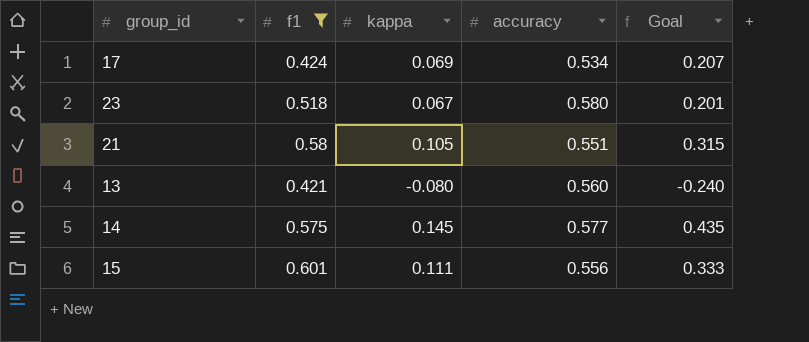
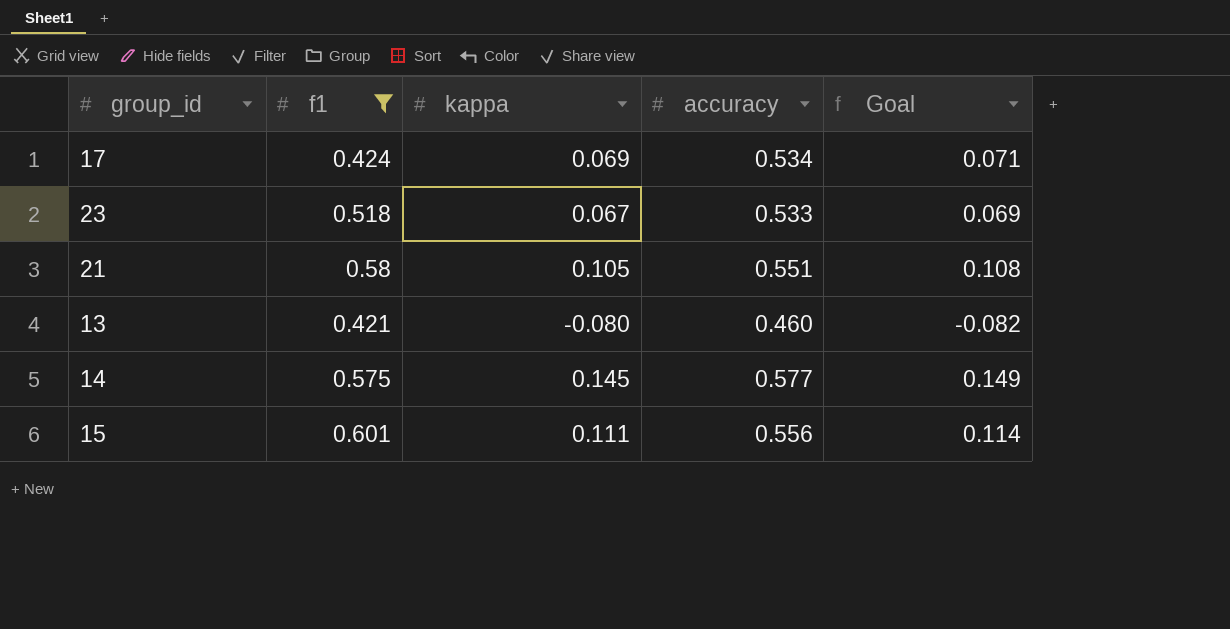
column Goal | formula: [kappa] * 3 -> [kappa] * 1.03
23 | accuracy: 0.580 -> 0.533
13 | accuracy: 0.560 -> 0.460

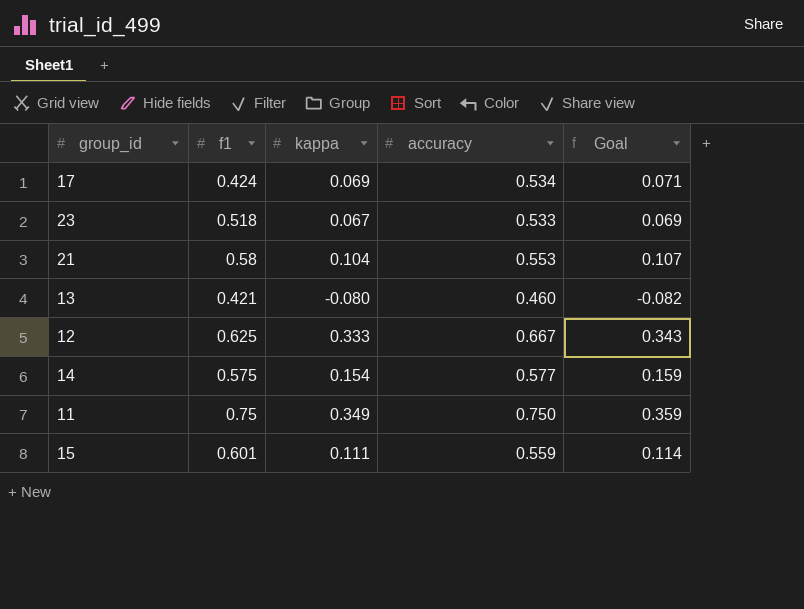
filter: f1 <= 0.601 -> none
21 | kappa: 0.105 -> 0.104
21 | accuracy: 0.551 -> 0.553
21 | Goal: 0.108 -> 0.107
14 | kappa: 0.145 -> 0.154
14 | Goal: 0.149 -> 0.159
15 | accuracy: 0.556 -> 0.559

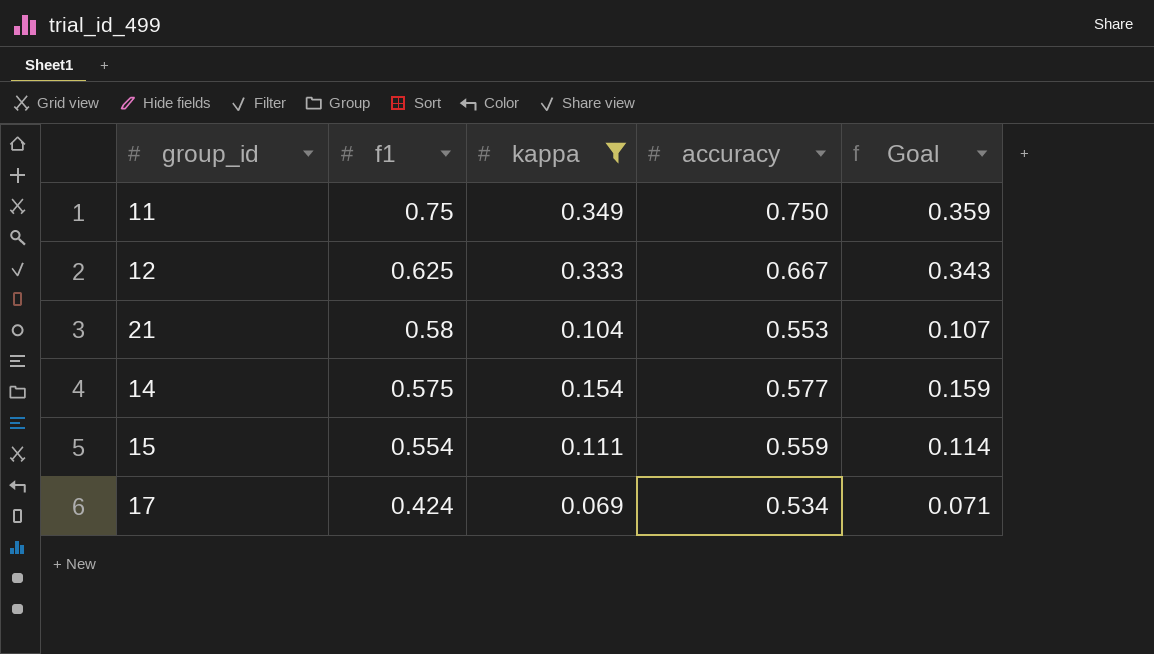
filter: none -> kappa >= 0.069
row order: none -> f1 descending
15 | f1: 0.601 -> 0.554

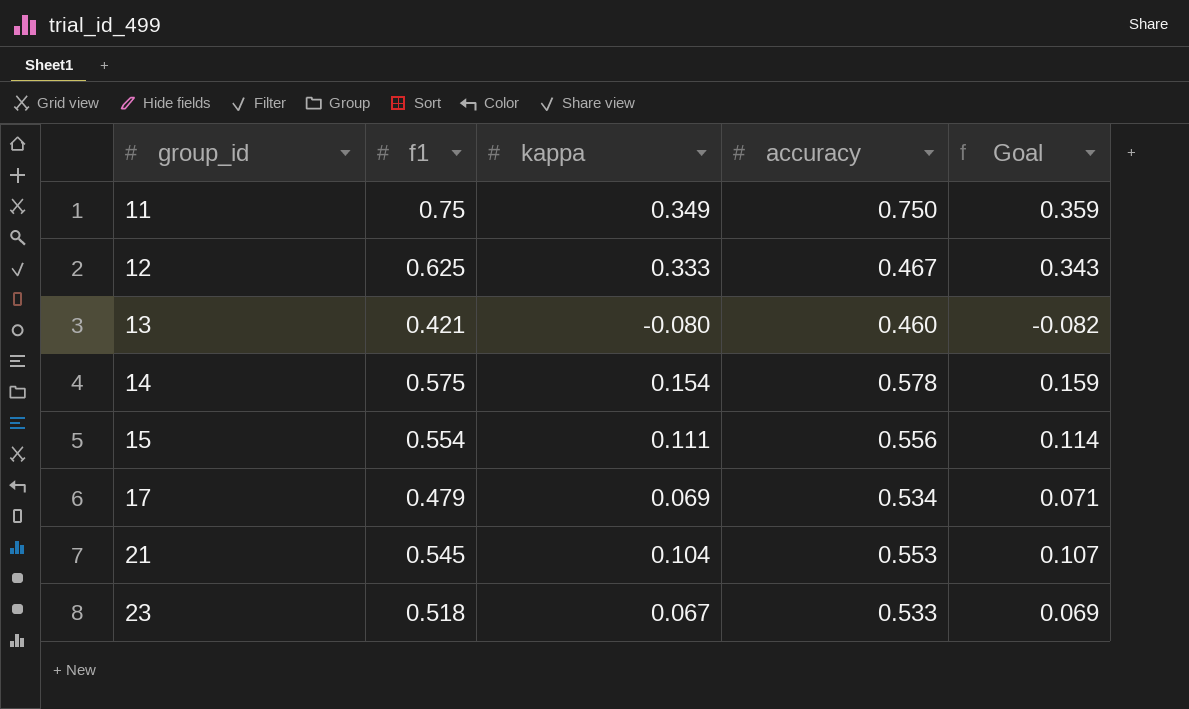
filter: kappa >= 0.069 -> none
row order: f1 descending -> group_id ascending
12 | accuracy: 0.667 -> 0.467
14 | accuracy: 0.577 -> 0.578
15 | accuracy: 0.559 -> 0.556
17 | f1: 0.424 -> 0.479
21 | f1: 0.58 -> 0.545

